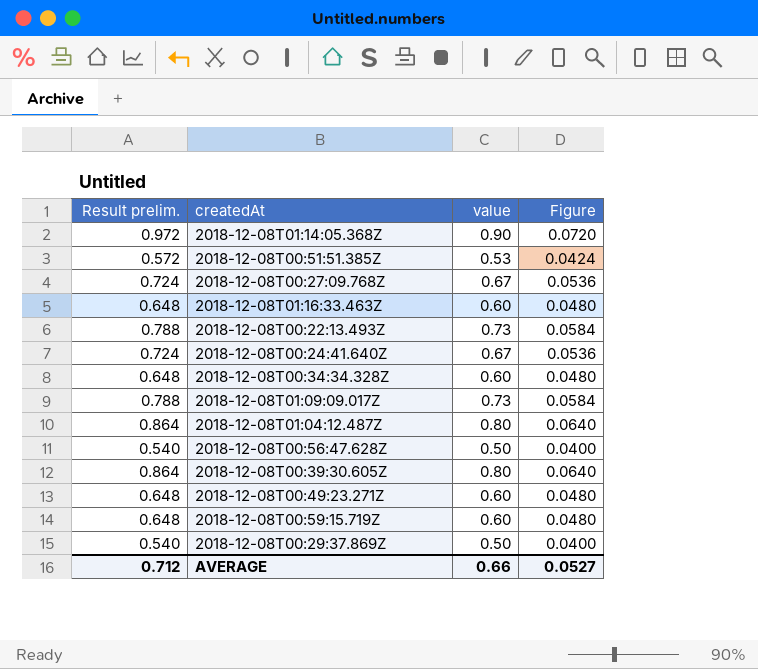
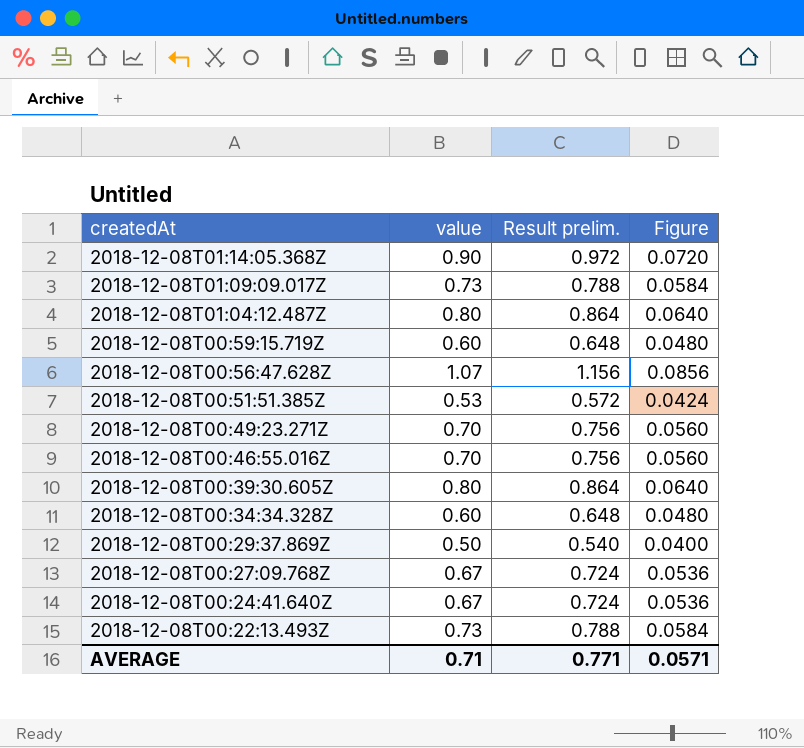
row order: none -> createdAt descending
column Result prelim. | position: 1 -> 3
row 2018-12-08T01:16:33.463Z: 0.648 | 0.60 | 0.0480 -> none
2018-12-08T00:56:47.628Z | value: 0.50 -> 1.07
2018-12-08T00:56:47.628Z | Result prelim.: 0.540 -> 1.156
2018-12-08T00:56:47.628Z | Figure: 0.0400 -> 0.0856
2018-12-08T00:49:23.271Z | value: 0.60 -> 0.70
2018-12-08T00:49:23.271Z | Result prelim.: 0.648 -> 0.756
2018-12-08T00:49:23.271Z | Figure: 0.0480 -> 0.0560
row 2018-12-08T00:46:55.016Z: none -> 0.70 | 0.756 | 0.0560
AVERAGE | value: 0.66 -> 0.71
AVERAGE | Result prelim.: 0.712 -> 0.771
AVERAGE | Figure: 0.0527 -> 0.0571

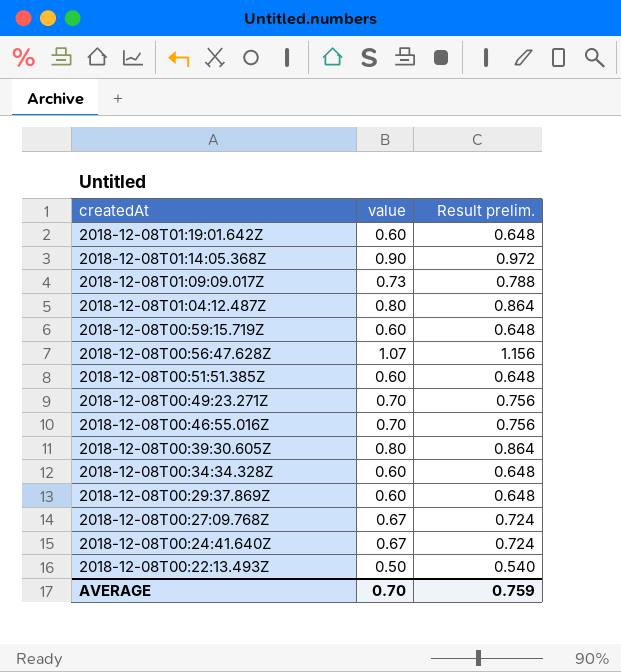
column Figure | formula: [value] * 0.08 -> none
row 2018-12-08T01:19:01.642Z: none -> 0.60 | 0.648
2018-12-08T00:51:51.385Z | value: 0.53 -> 0.60
2018-12-08T00:51:51.385Z | Result prelim.: 0.572 -> 0.648
2018-12-08T00:29:37.869Z | value: 0.50 -> 0.60
2018-12-08T00:29:37.869Z | Result prelim.: 0.540 -> 0.648
2018-12-08T00:22:13.493Z | value: 0.73 -> 0.50
2018-12-08T00:22:13.493Z | Result prelim.: 0.788 -> 0.540
AVERAGE | value: 0.71 -> 0.70
AVERAGE | Result prelim.: 0.771 -> 0.759

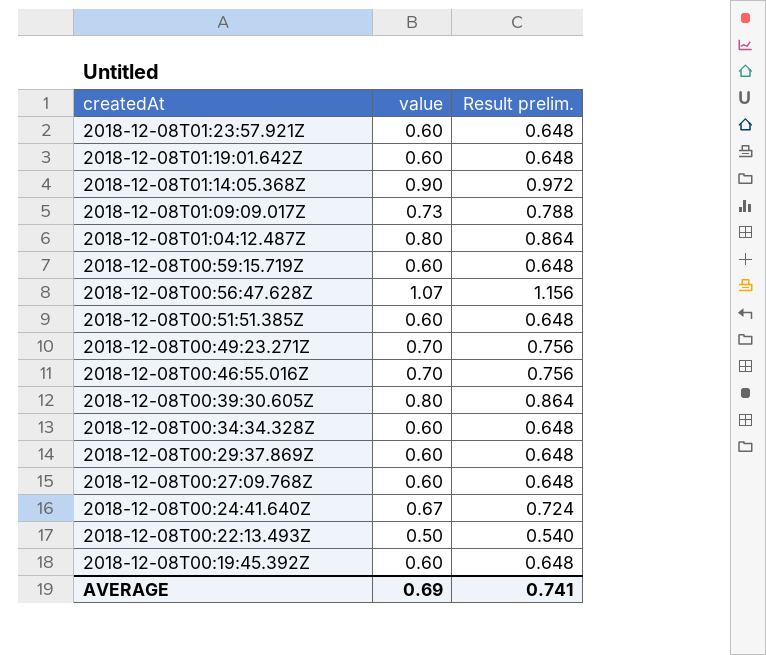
row 2018-12-08T01:23:57.921Z: none -> 0.60 | 0.648
2018-12-08T00:27:09.768Z | value: 0.67 -> 0.60
2018-12-08T00:27:09.768Z | Result prelim.: 0.724 -> 0.648
row 2018-12-08T00:19:45.392Z: none -> 0.60 | 0.648
AVERAGE | value: 0.70 -> 0.69
AVERAGE | Result prelim.: 0.759 -> 0.741

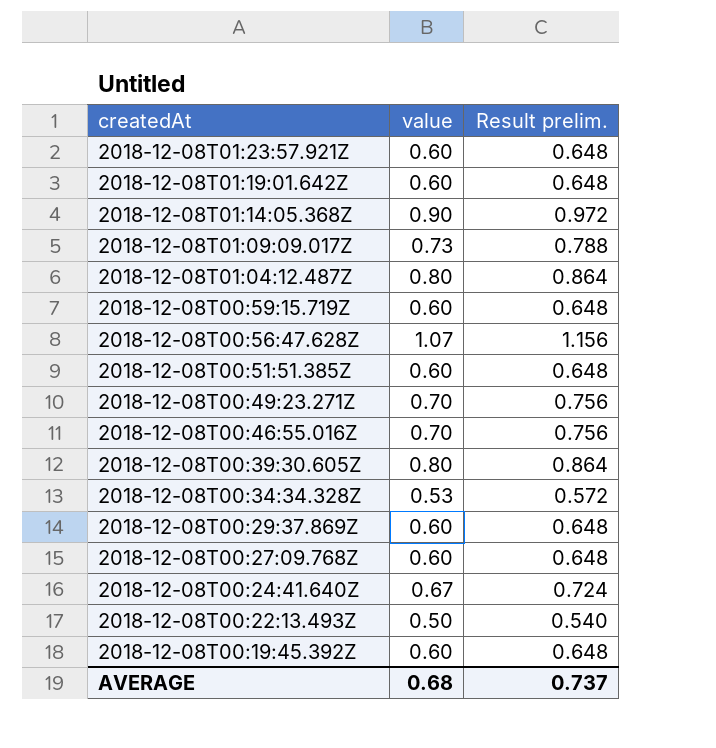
2018-12-08T00:34:34.328Z | value: 0.60 -> 0.53
2018-12-08T00:34:34.328Z | Result prelim.: 0.648 -> 0.572
AVERAGE | value: 0.69 -> 0.68
AVERAGE | Result prelim.: 0.741 -> 0.737

